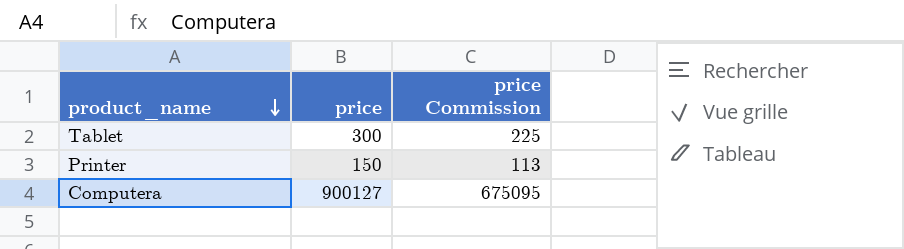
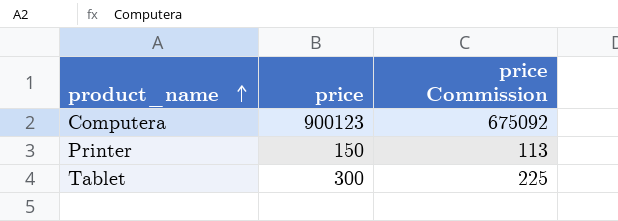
row order: product_name descending -> product_name ascending
Computera | price: 900127 -> 900123
Computera | price Commission: 675095 -> 675092

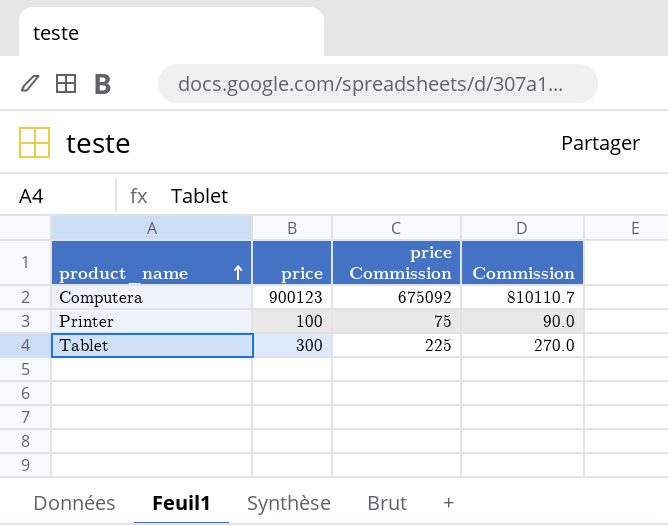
column Commission | formula: none -> [price] * 0.9
Printer | price: 150 -> 100
Printer | price Commission: 113 -> 75

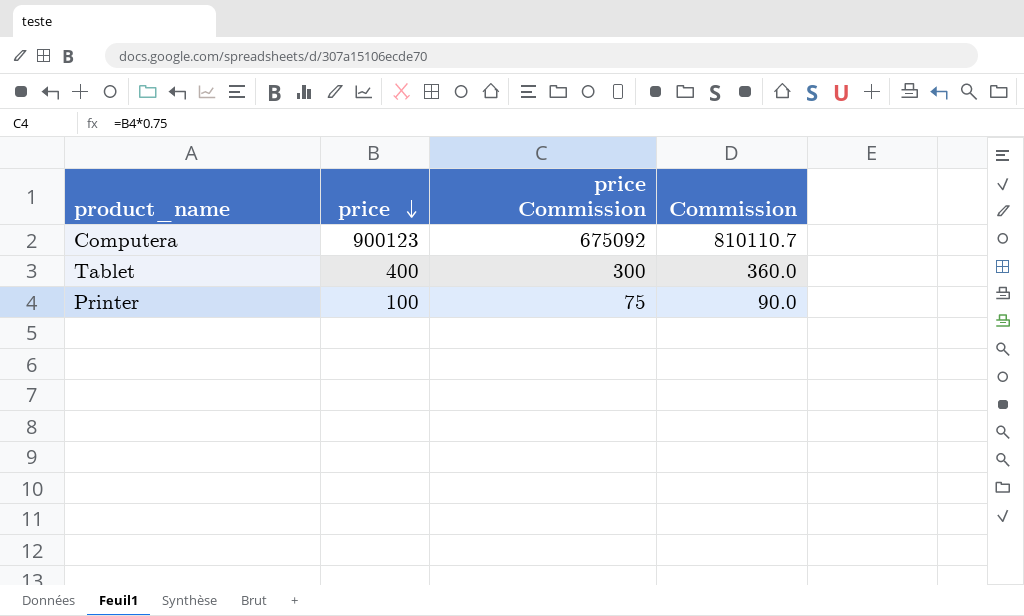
row order: product_name ascending -> price descending
Tablet | price: 300 -> 400
Tablet | price Commission: 225 -> 300
Tablet | Commission: 270.0 -> 360.0

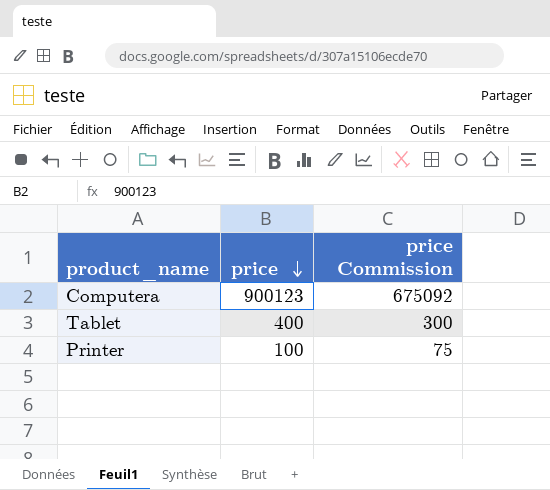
column Commission | formula: [price] * 0.9 -> none

